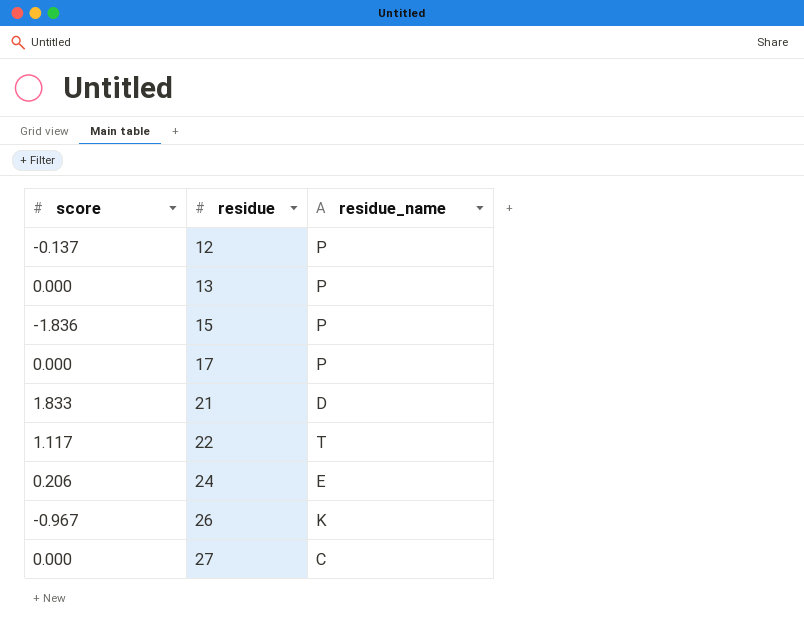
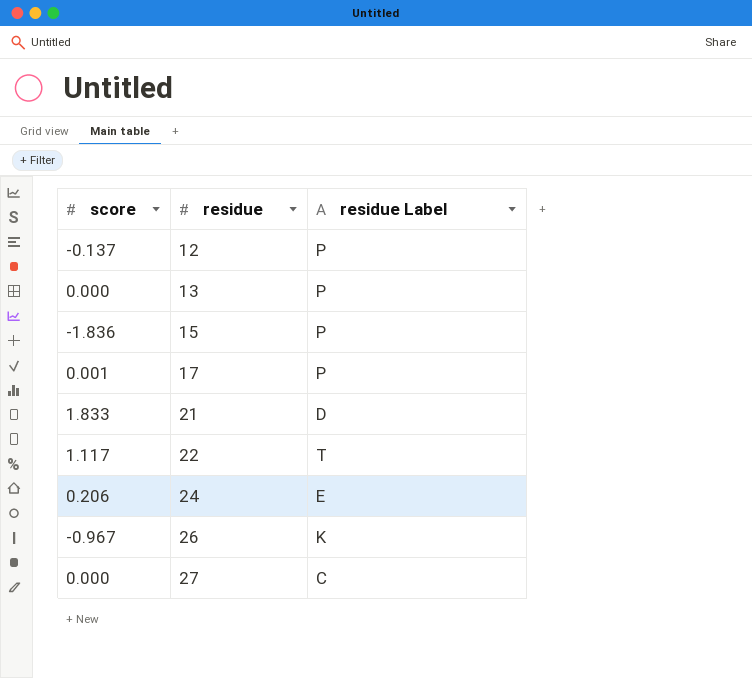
column name: residue_name -> residue Label
17 | score: 0.000 -> 0.001

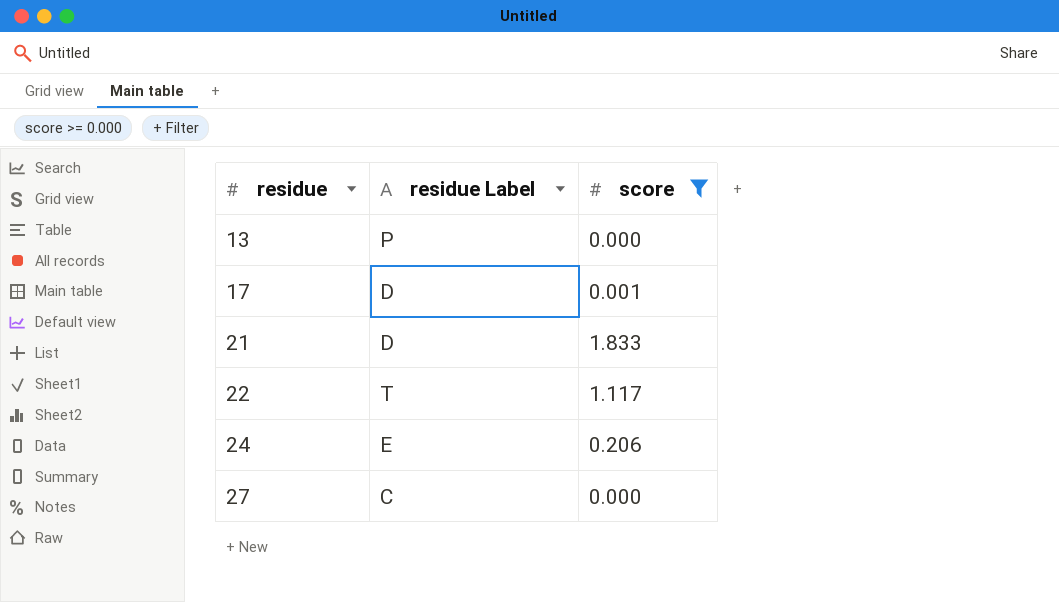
filter: none -> score >= 0.000
column score | position: 1 -> 3
17 | residue Label: P -> D

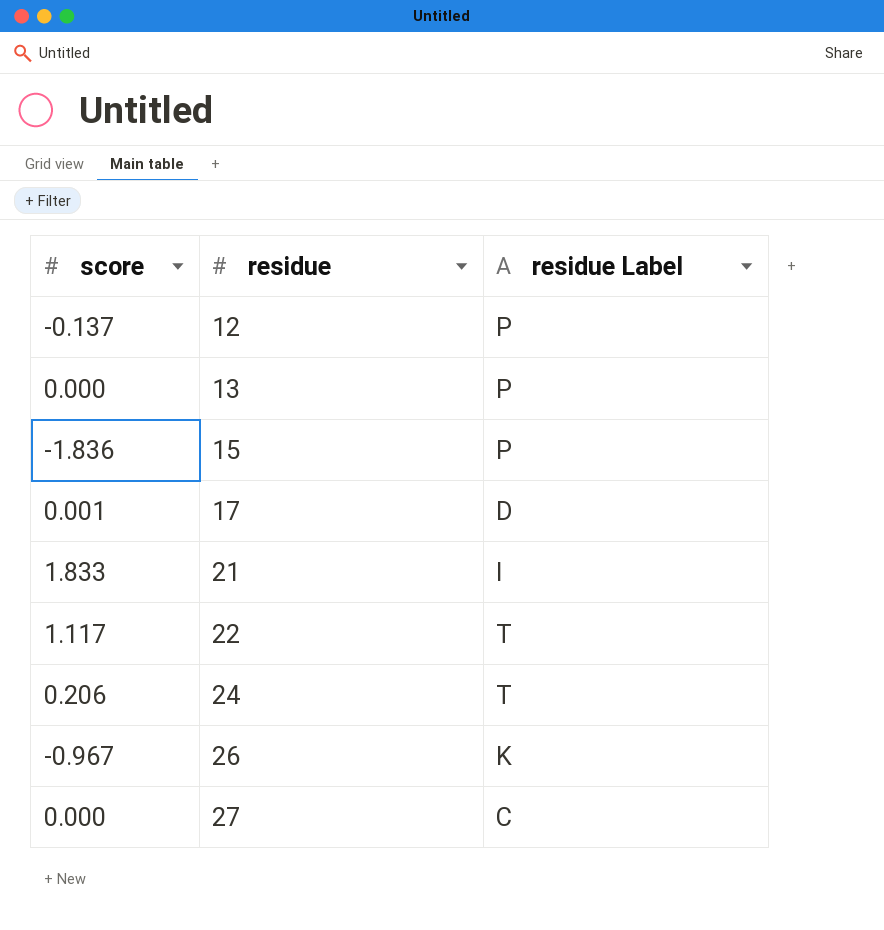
filter: score >= 0.000 -> none
column score | position: 3 -> 1
21 | residue Label: D -> I
24 | residue Label: E -> T

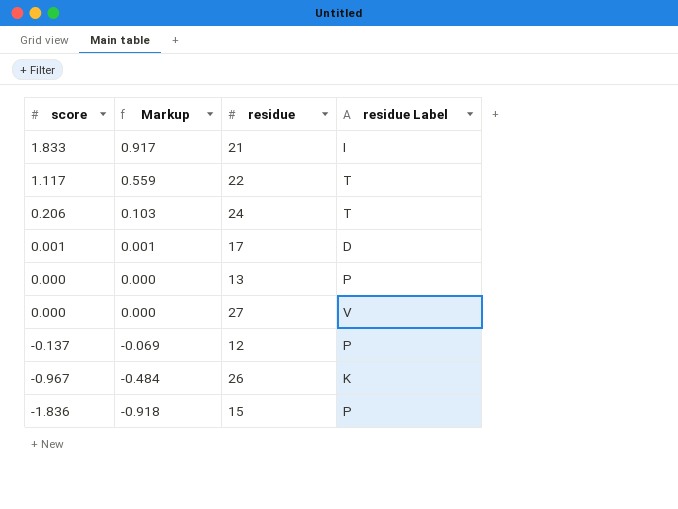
row order: residue ascending -> score descending
column Markup | formula: none -> [score] * 0.5
27 | residue Label: C -> V

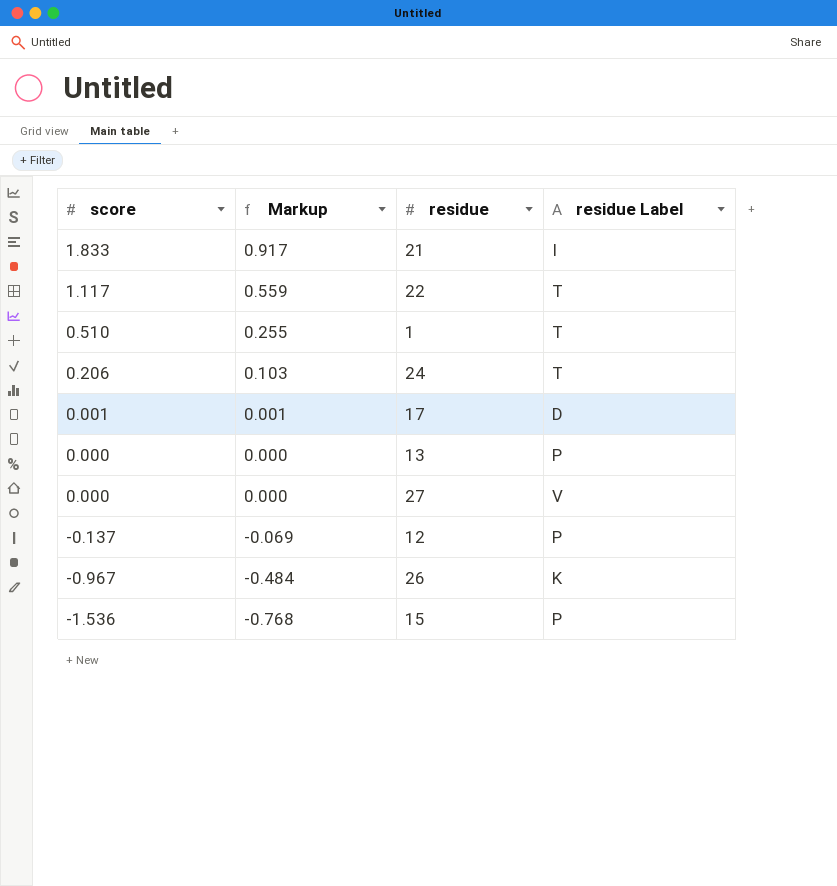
row 1: none -> 0.510 | 0.255 | T
15 | score: -1.836 -> -1.536
15 | Markup: -0.918 -> -0.768

